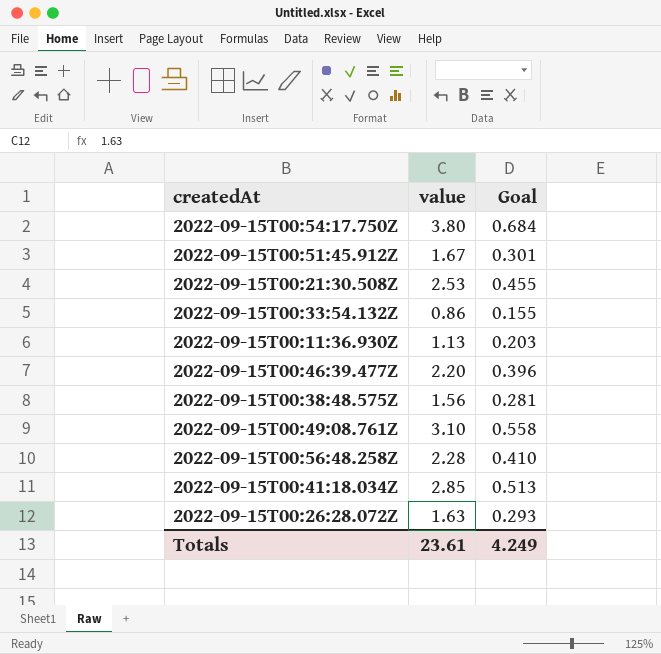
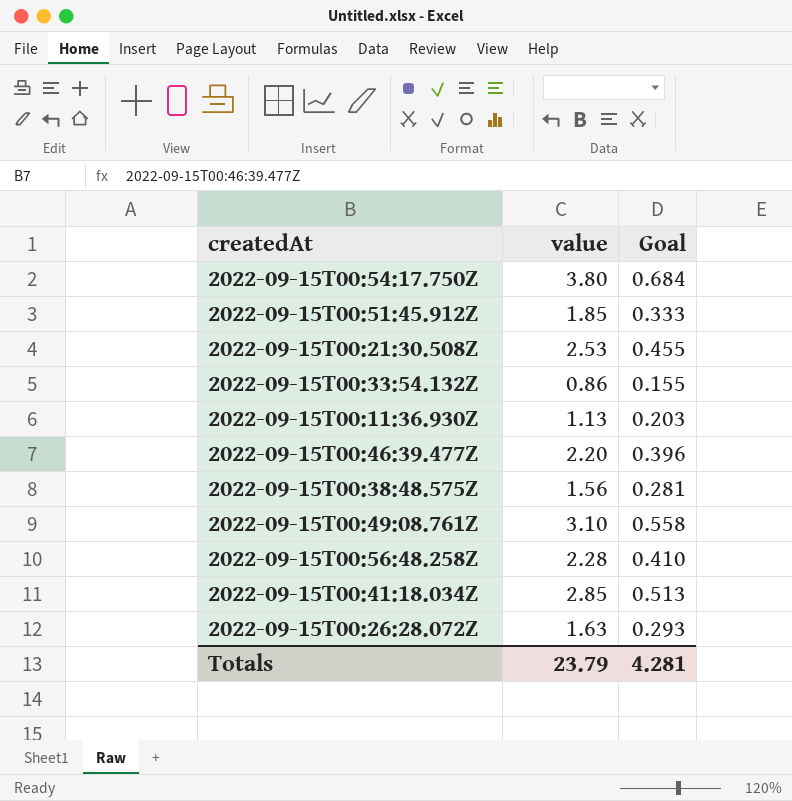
2022-09-15T00:51:45.912Z | value: 1.67 -> 1.85
2022-09-15T00:51:45.912Z | Goal: 0.301 -> 0.333
Totals | value: 23.61 -> 23.79
Totals | Goal: 4.249 -> 4.281

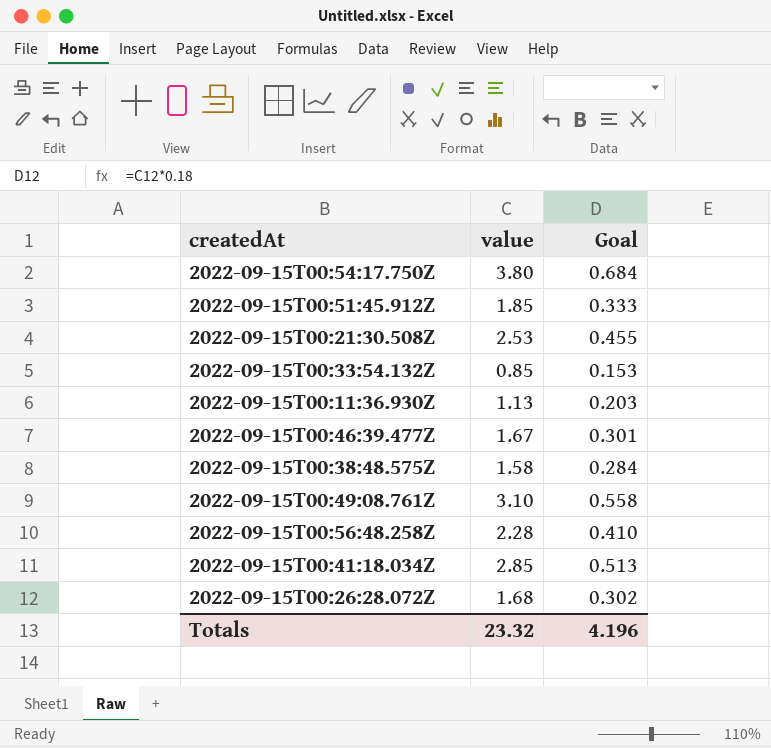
2022-09-15T00:33:54.132Z | value: 0.86 -> 0.85
2022-09-15T00:33:54.132Z | Goal: 0.155 -> 0.153
2022-09-15T00:46:39.477Z | value: 2.20 -> 1.67
2022-09-15T00:46:39.477Z | Goal: 0.396 -> 0.301
2022-09-15T00:38:48.575Z | value: 1.56 -> 1.58
2022-09-15T00:38:48.575Z | Goal: 0.281 -> 0.284
2022-09-15T00:26:28.072Z | value: 1.63 -> 1.68
2022-09-15T00:26:28.072Z | Goal: 0.293 -> 0.302
Totals | value: 23.79 -> 23.32
Totals | Goal: 4.281 -> 4.196

